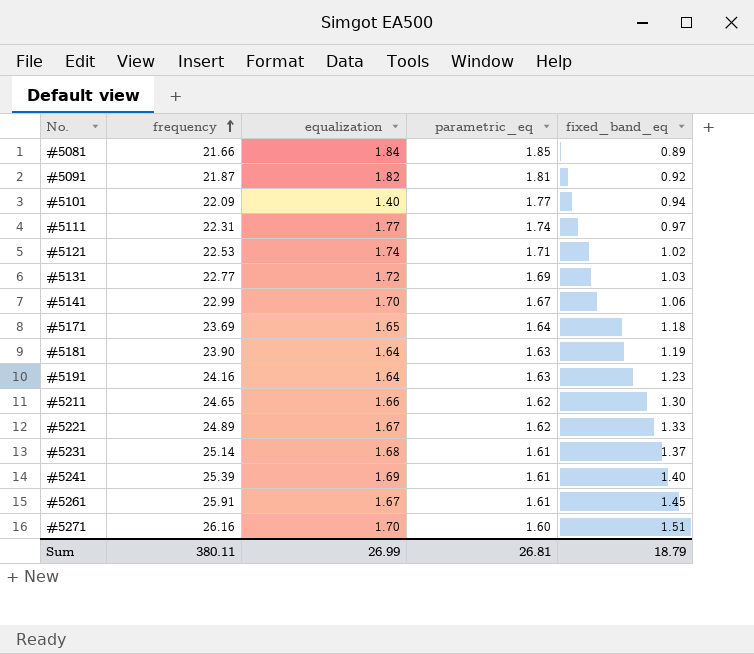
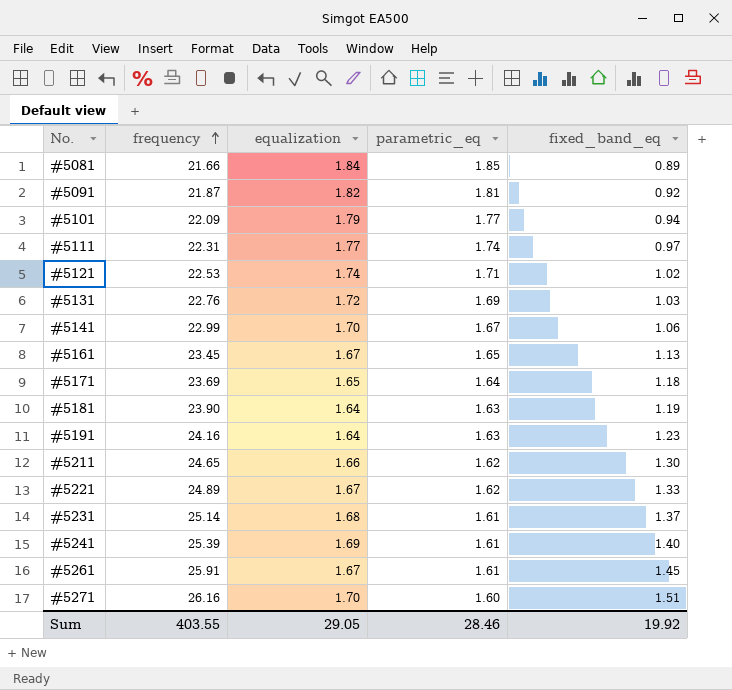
#5101 | equalization: 1.40 -> 1.79
#5131 | frequency: 22.77 -> 22.76
row #5161: none -> 23.45 | 1.67 | 1.65 | 1.13
Sum | frequency: 380.11 -> 403.55
Sum | equalization: 26.99 -> 29.05
Sum | parametric_eq: 26.81 -> 28.46
Sum | fixed_band_eq: 18.79 -> 19.92

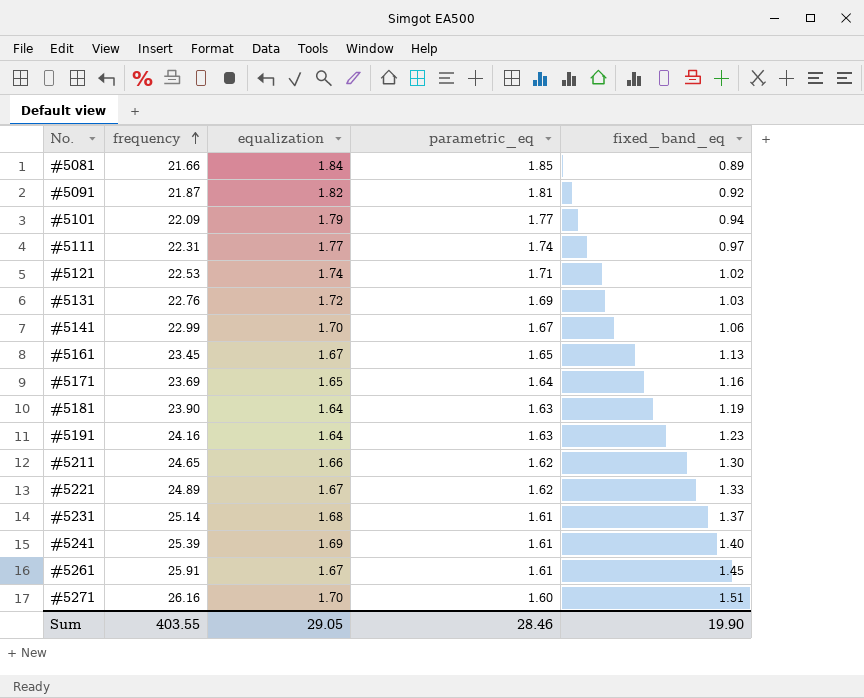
#5171 | fixed_band_eq: 1.18 -> 1.16
Sum | fixed_band_eq: 19.92 -> 19.90

